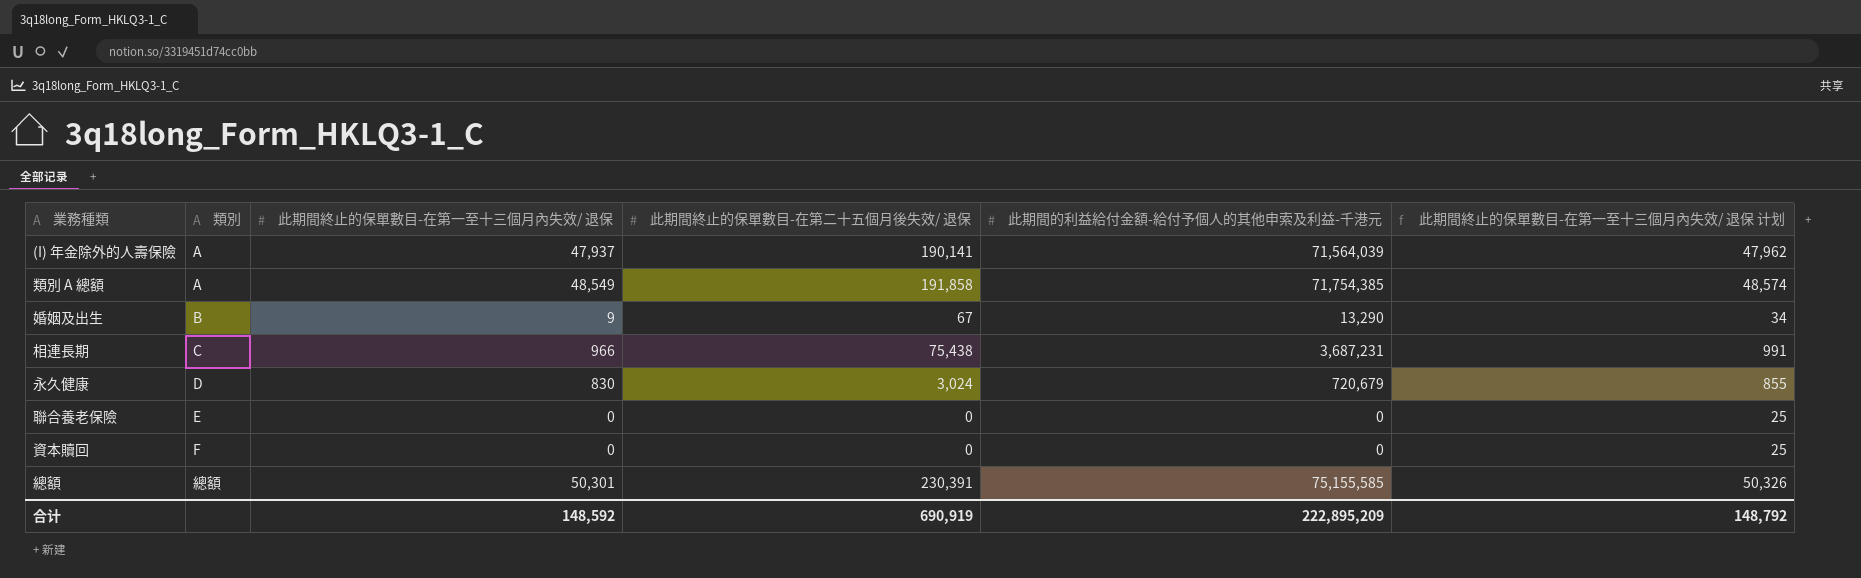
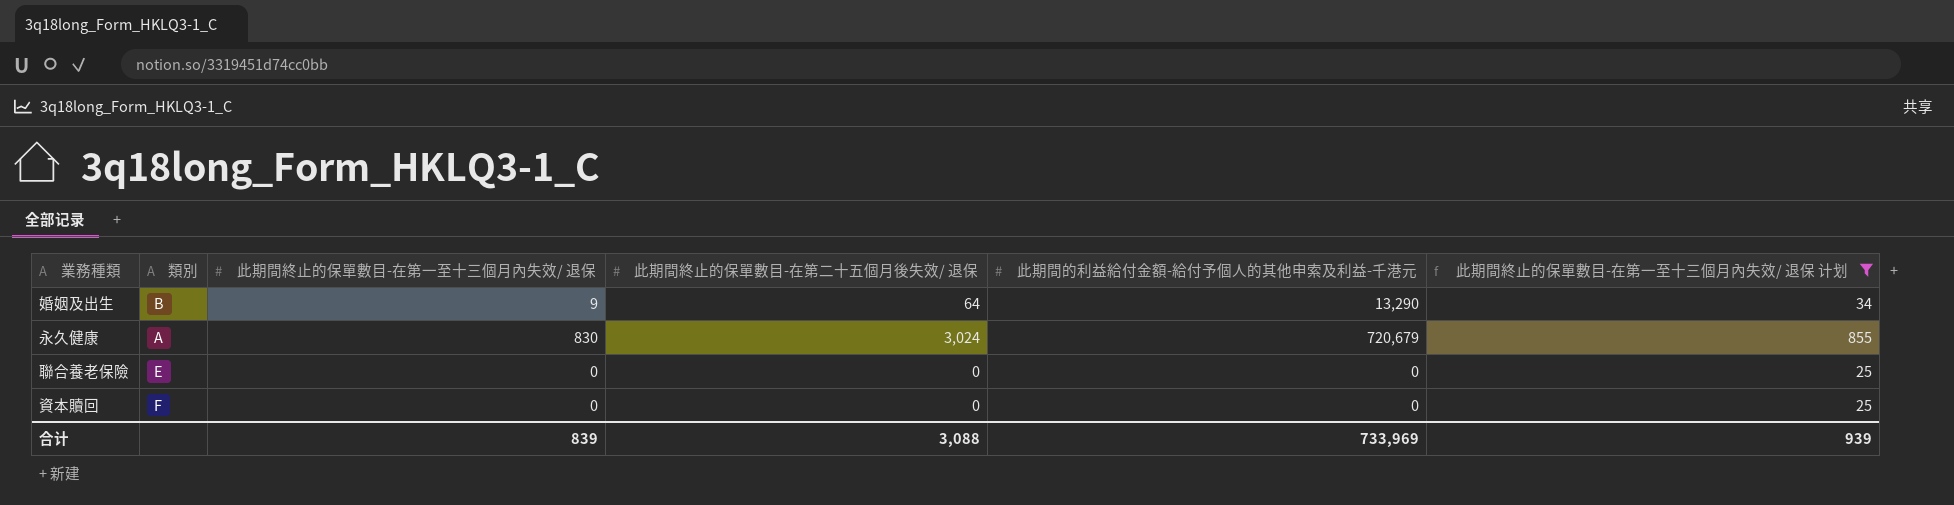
filter: none -> 此期間終止的保單數目-在第一至十三個月內失效/ 退保 计划 <= 855
婚姻及出生 | 此期間終止的保單數目-在第二十五個月後失效/ 退保: 67 -> 64
永久健康 | 類別: D -> A
合计 | 此期間終止的保單數目-在第一至十三個月內失效/ 退保: 148,592 -> 839
合计 | 此期間終止的保單數目-在第二十五個月後失效/ 退保: 690,919 -> 3,088
合计 | 此期間的利益給付金額-給付予個人的其他申索及利益-千港元: 222,895,209 -> 733,969
合计 | 此期間終止的保單數目-在第一至十三個月內失效/ 退保 计划: 148,792 -> 939

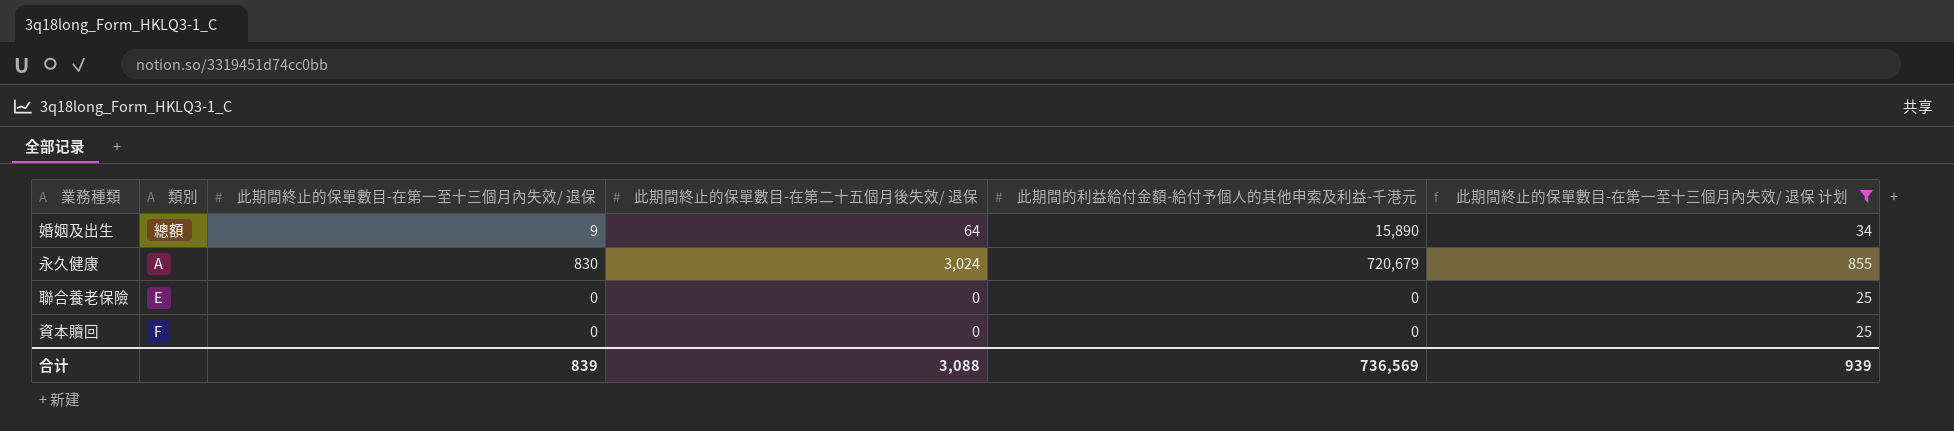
婚姻及出生 | 類別: B -> 總額
婚姻及出生 | 此期間的利益給付金額-給付予個人的其他申索及利益-千港元: 13,290 -> 15,890
合计 | 此期間的利益給付金額-給付予個人的其他申索及利益-千港元: 733,969 -> 736,569

